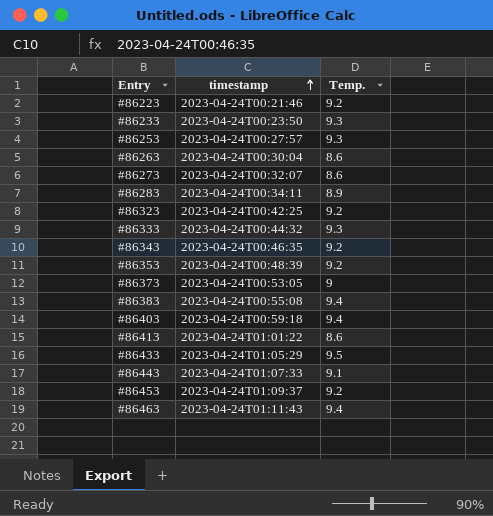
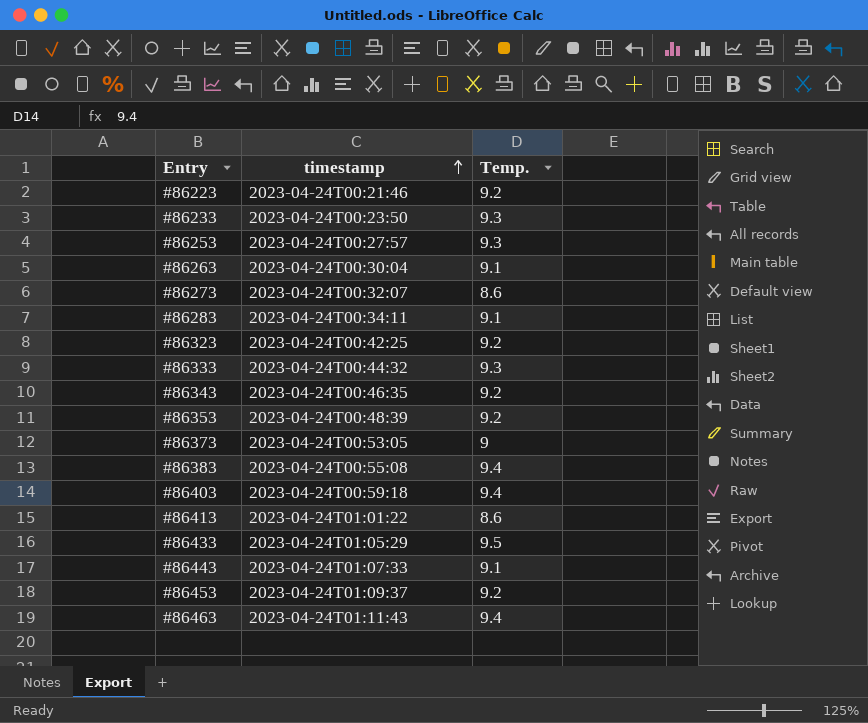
#86263 | Temp.: 8.6 -> 9.1
#86283 | Temp.: 8.9 -> 9.1

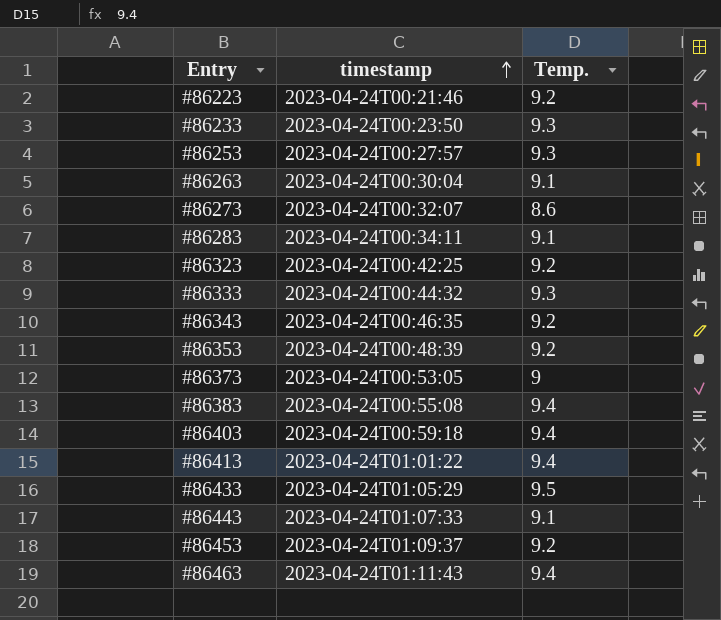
#86413 | Temp.: 8.6 -> 9.4

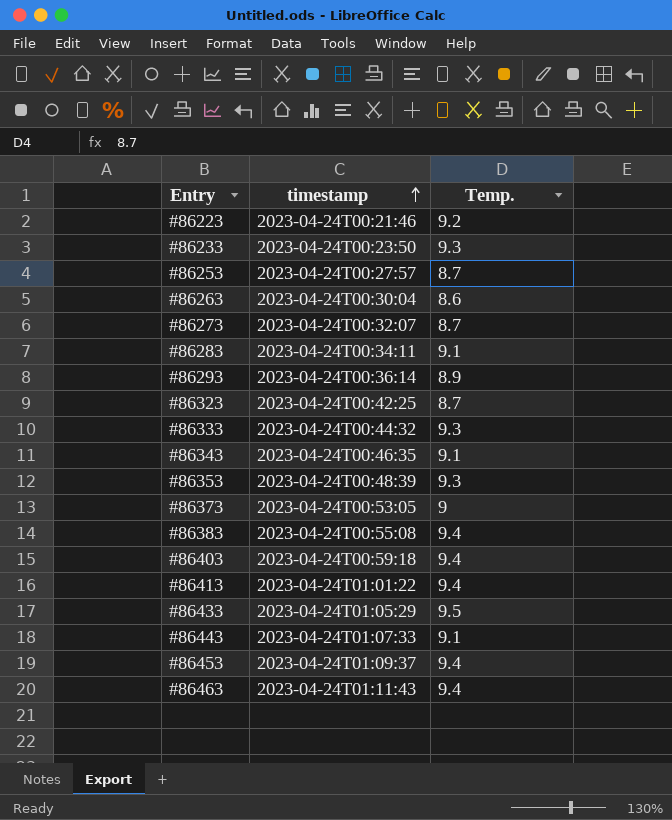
#86253 | Temp.: 9.3 -> 8.7
#86263 | Temp.: 9.1 -> 8.6
#86273 | Temp.: 8.6 -> 8.7
row #86293: none -> 2023-04-24T00:36:14 | 8.9
#86323 | Temp.: 9.2 -> 8.7
#86343 | Temp.: 9.2 -> 9.1
#86353 | Temp.: 9.2 -> 9.3
#86453 | Temp.: 9.2 -> 9.4

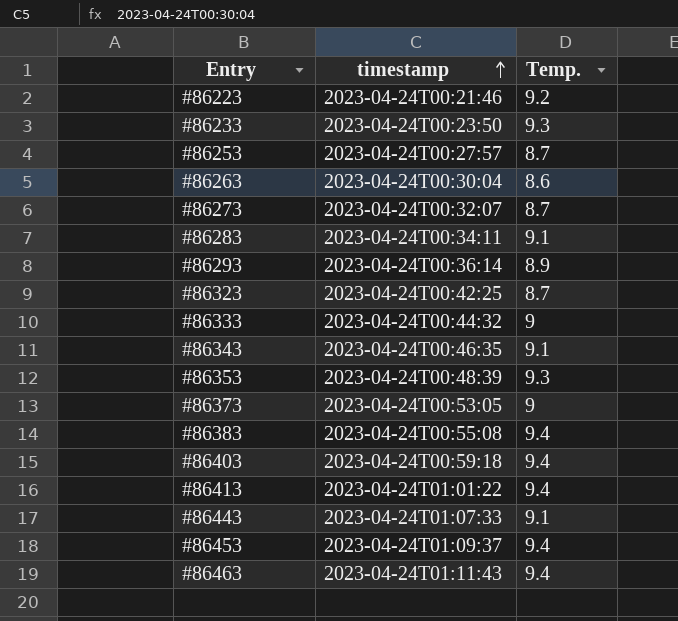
row #86433: 2023-04-24T01:05:29 | 9.5 -> none
#86333 | Temp.: 9.3 -> 9

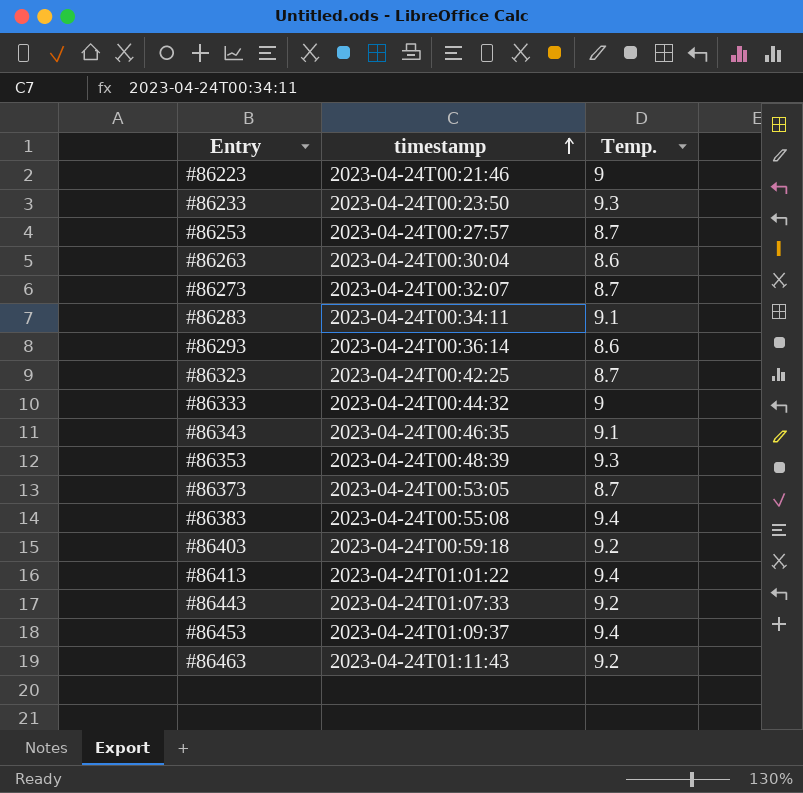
#86223 | Temp.: 9.2 -> 9
#86293 | Temp.: 8.9 -> 8.6
#86373 | Temp.: 9 -> 8.7
#86403 | Temp.: 9.4 -> 9.2
#86443 | Temp.: 9.1 -> 9.2
#86463 | Temp.: 9.4 -> 9.2

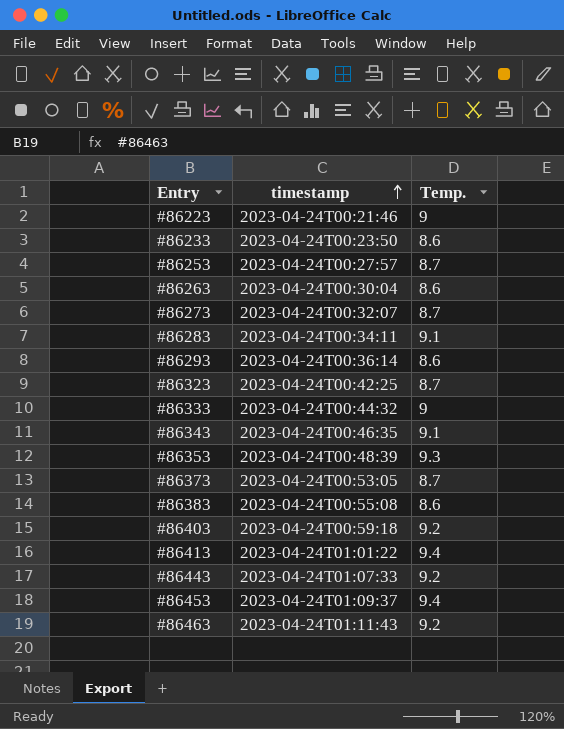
#86233 | Temp.: 9.3 -> 8.6
#86383 | Temp.: 9.4 -> 8.6

